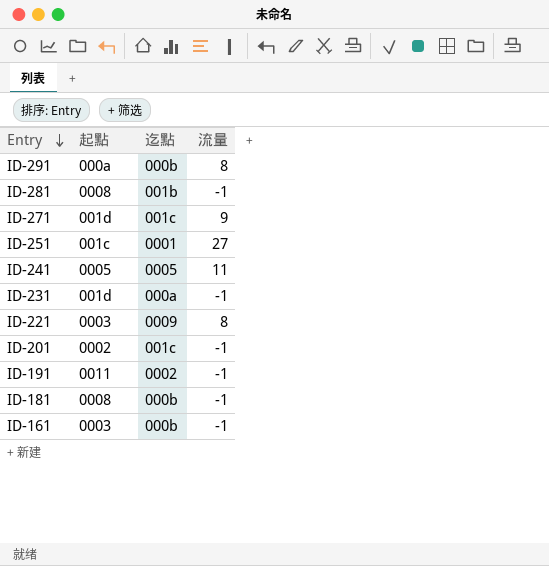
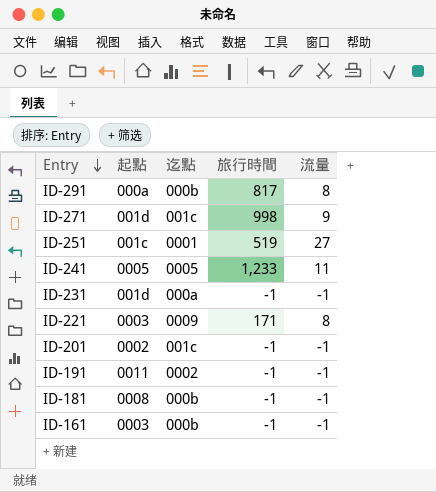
column 旅行時間 | position: none -> 4
row ID-281: 0008 | 001b | -1 -> none

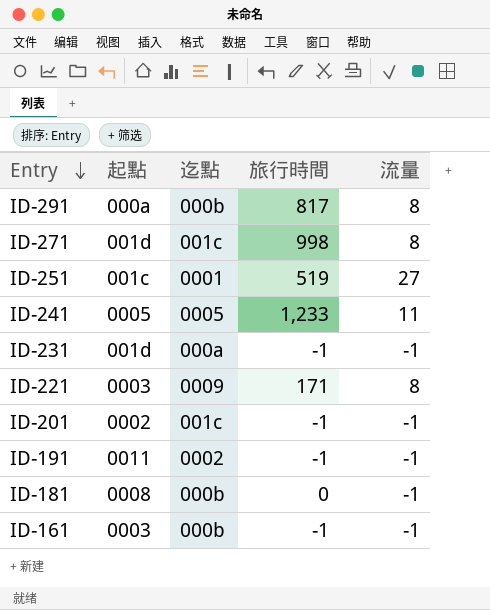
ID-271 | 流量: 9 -> 8
ID-181 | 旅行時間: -1 -> 0

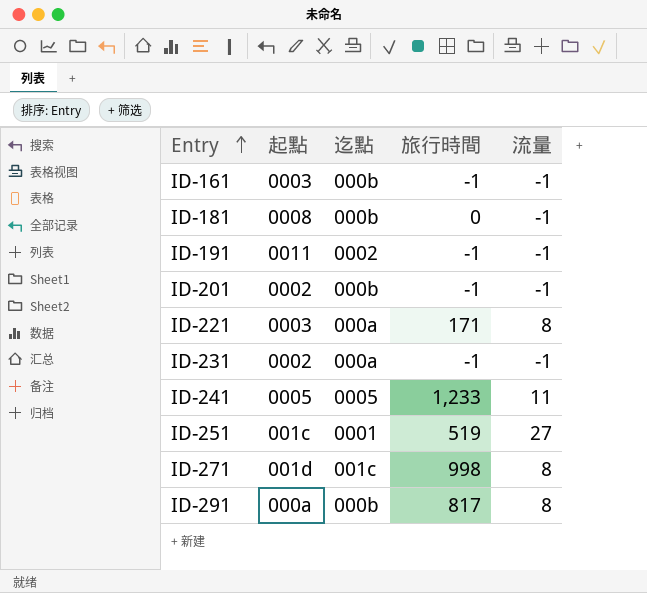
row order: Entry descending -> Entry ascending
ID-201 | 迄點: 001c -> 000b
ID-221 | 迄點: 0009 -> 000a
ID-231 | 起點: 001d -> 0002

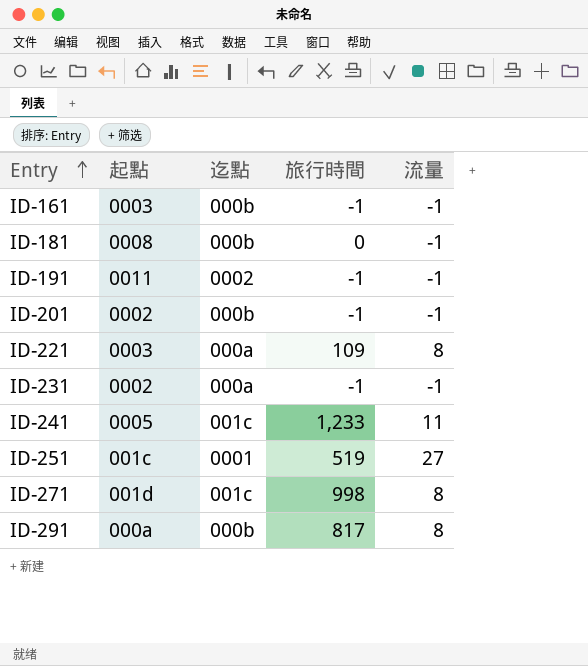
ID-221 | 旅行時間: 171 -> 109
ID-241 | 迄點: 0005 -> 001c

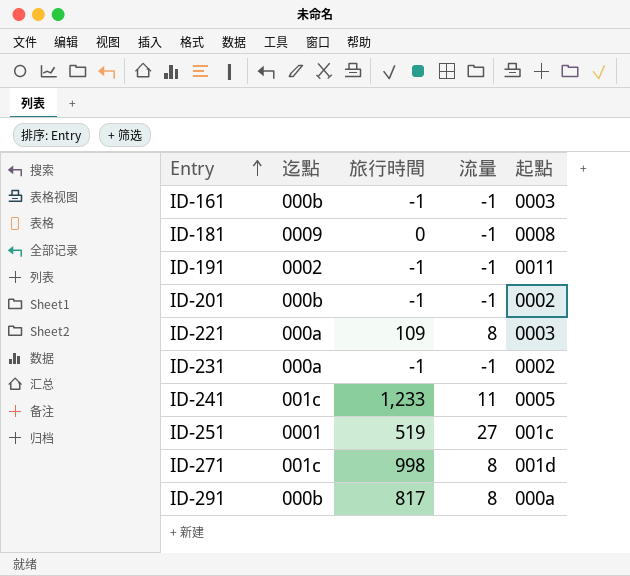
column 起點 | position: 2 -> 5
ID-181 | 迄點: 000b -> 0009

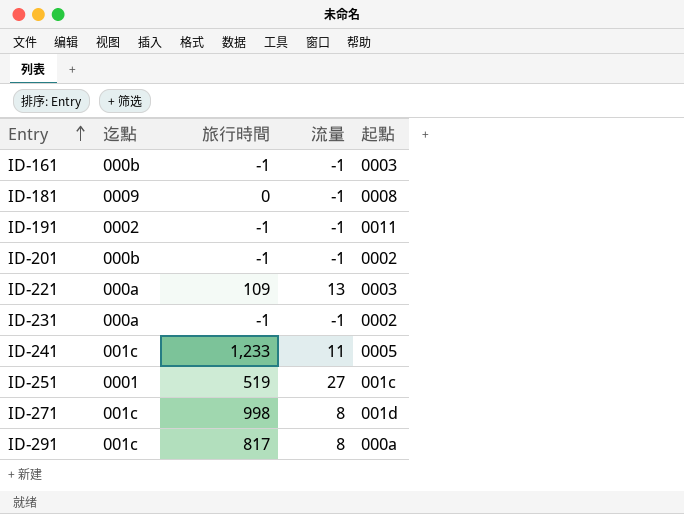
ID-221 | 流量: 8 -> 13
ID-291 | 迄點: 000b -> 001c

